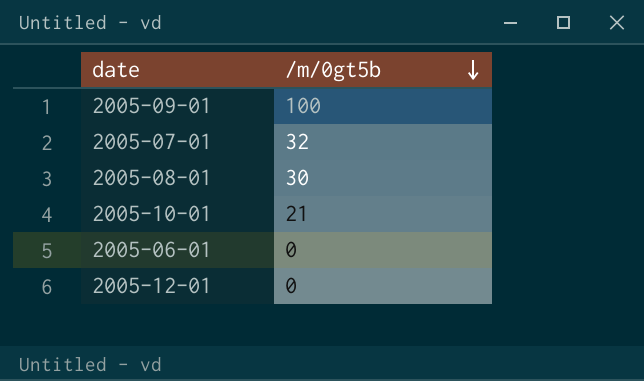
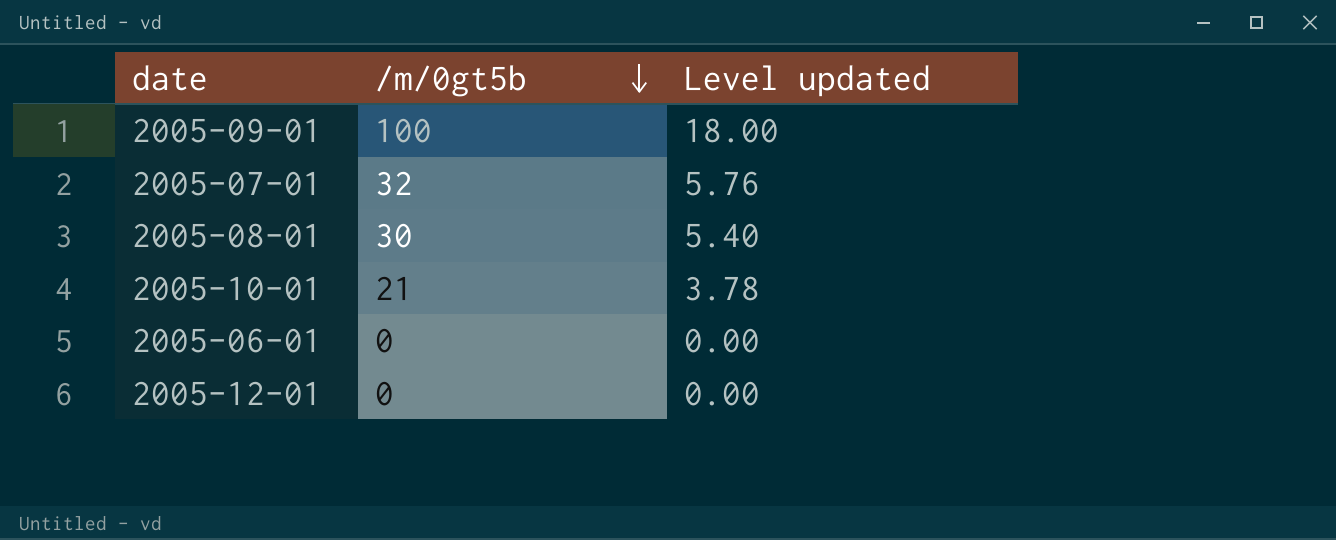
column Level updated | formula: none -> [/m/0gt5b] * 0.18

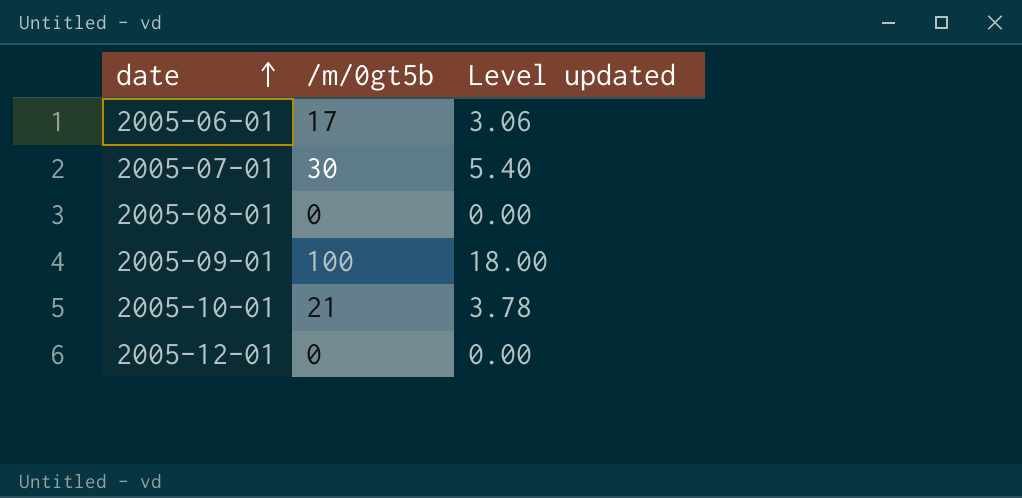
row order: /m/0gt5b descending -> date ascending
2005-06-01 | /m/0gt5b: 0 -> 17
2005-06-01 | Level updated: 0.00 -> 3.06
2005-07-01 | /m/0gt5b: 32 -> 30
2005-07-01 | Level updated: 5.76 -> 5.40
2005-08-01 | /m/0gt5b: 30 -> 0
2005-08-01 | Level updated: 5.40 -> 0.00

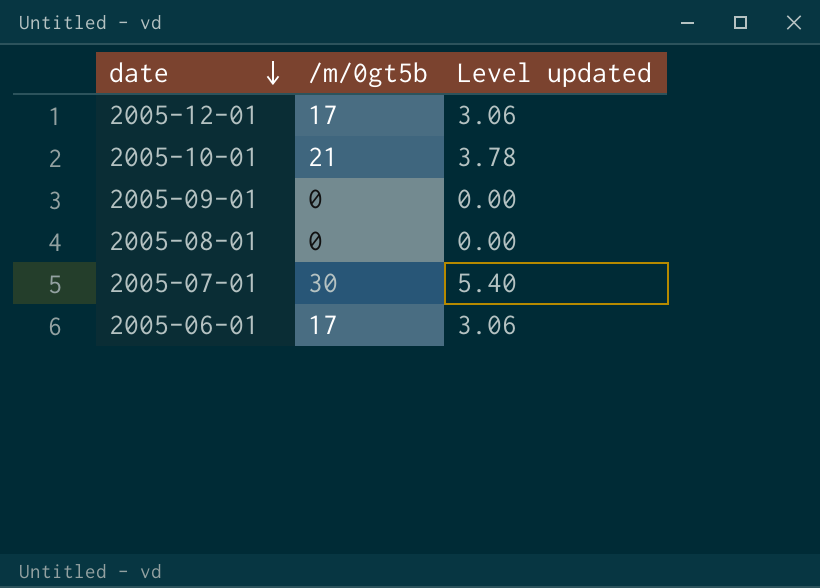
row order: date ascending -> date descending
2005-12-01 | /m/0gt5b: 0 -> 17
2005-12-01 | Level updated: 0.00 -> 3.06
2005-09-01 | /m/0gt5b: 100 -> 0
2005-09-01 | Level updated: 18.00 -> 0.00

